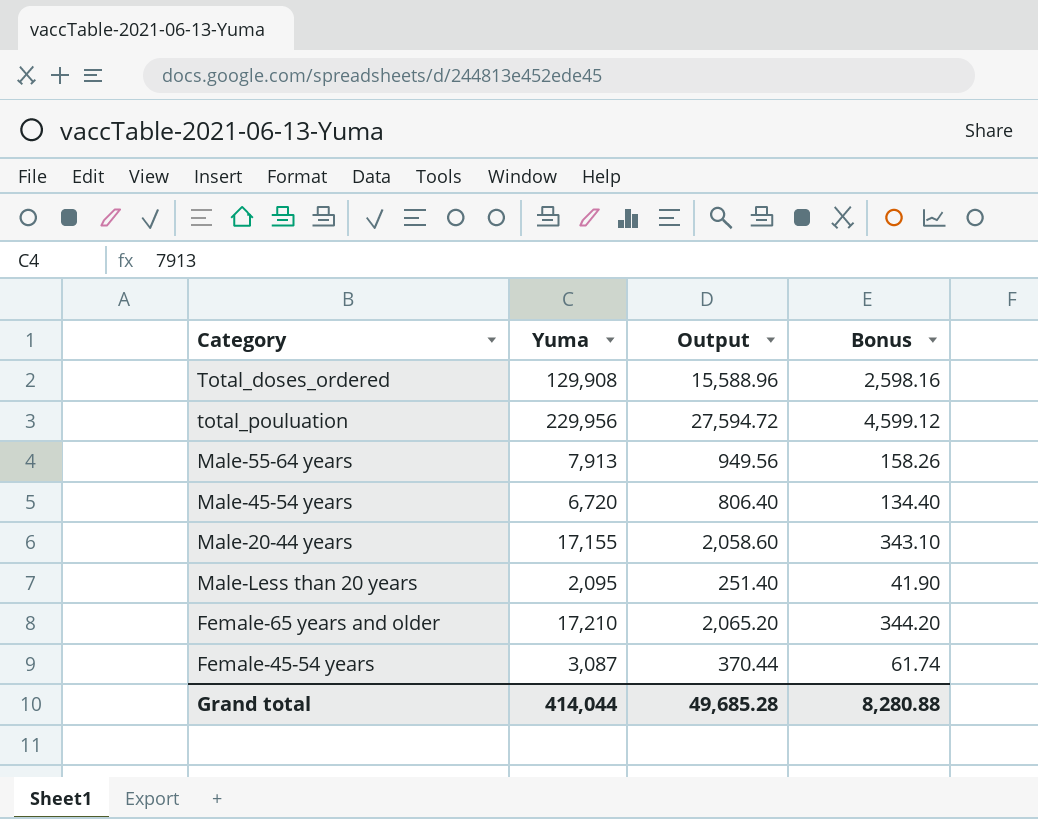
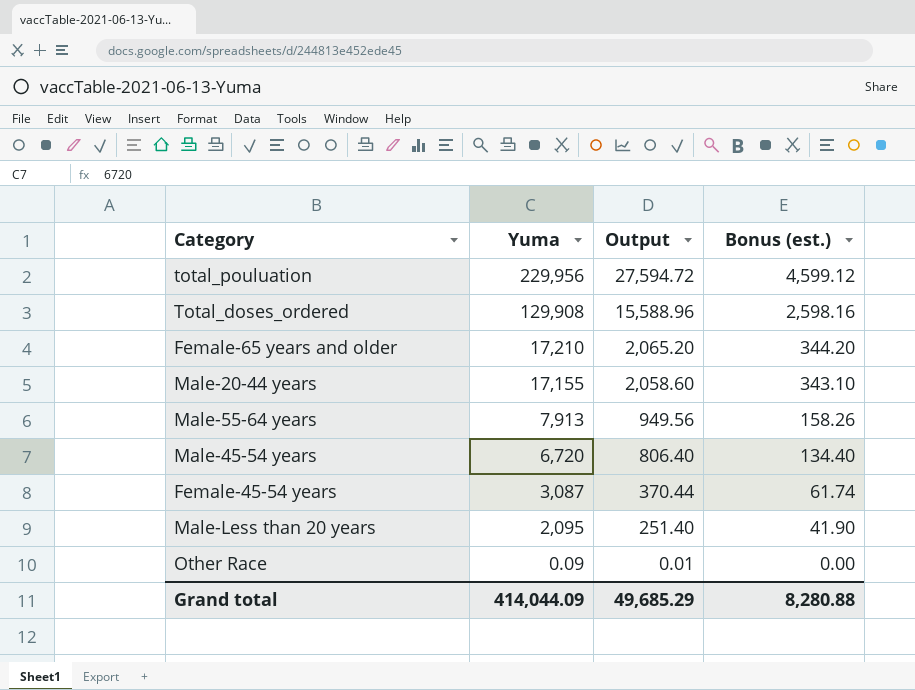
row order: none -> Yuma descending
column name: Bonus -> Bonus (est.)
row Other Race: none -> 0.09 | 0.01 | 0.00
Grand total | Yuma: 414,044 -> 414,044.09
Grand total | Output: 49,685.28 -> 49,685.29

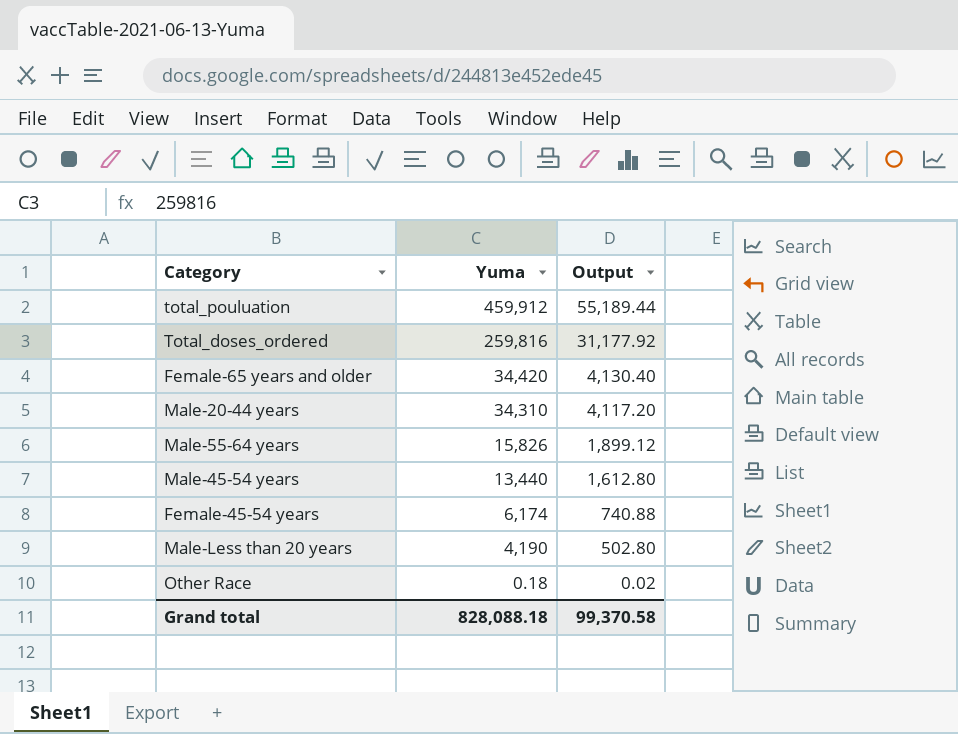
column Bonus (est.) | formula: [Yuma] * 0.02 -> none
total_pouluation | Yuma: 229,956 -> 459,912
total_pouluation | Output: 27,594.72 -> 55,189.44
Total_doses_ordered | Yuma: 129,908 -> 259,816
Total_doses_ordered | Output: 15,588.96 -> 31,177.92
Female-65 years and older | Yuma: 17,210 -> 34,420
Female-65 years and older | Output: 2,065.20 -> 4,130.40
Male-20-44 years | Yuma: 17,155 -> 34,310
Male-20-44 years | Output: 2,058.60 -> 4,117.20
Male-55-64 years | Yuma: 7,913 -> 15,826
Male-55-64 years | Output: 949.56 -> 1,899.12
Male-45-54 years | Yuma: 6,720 -> 13,440
Male-45-54 years | Output: 806.40 -> 1,612.80
Female-45-54 years | Yuma: 3,087 -> 6,174
Female-45-54 years | Output: 370.44 -> 740.88
Male-Less than 20 years | Yuma: 2,095 -> 4,190
Male-Less than 20 years | Output: 251.40 -> 502.80
Other Race | Yuma: 0.09 -> 0.18
Other Race | Output: 0.01 -> 0.02
Grand total | Yuma: 414,044.09 -> 828,088.18
Grand total | Output: 49,685.29 -> 99,370.58

